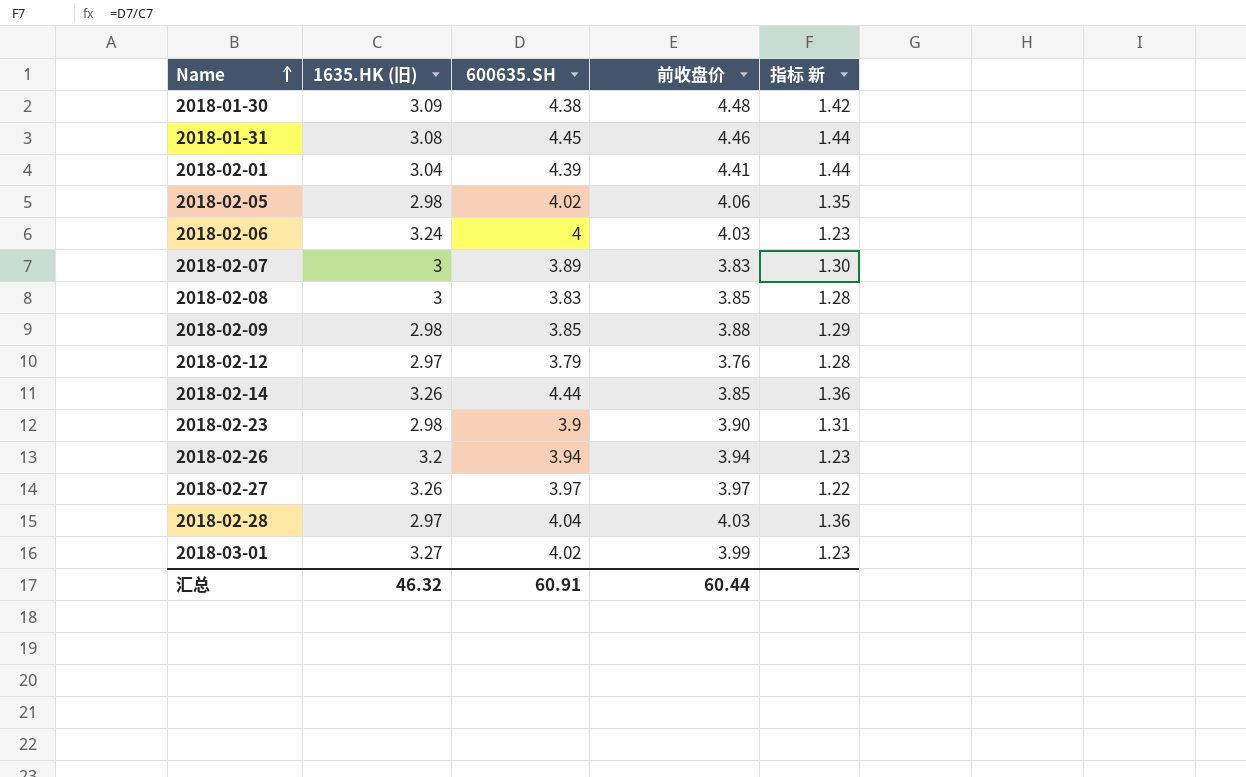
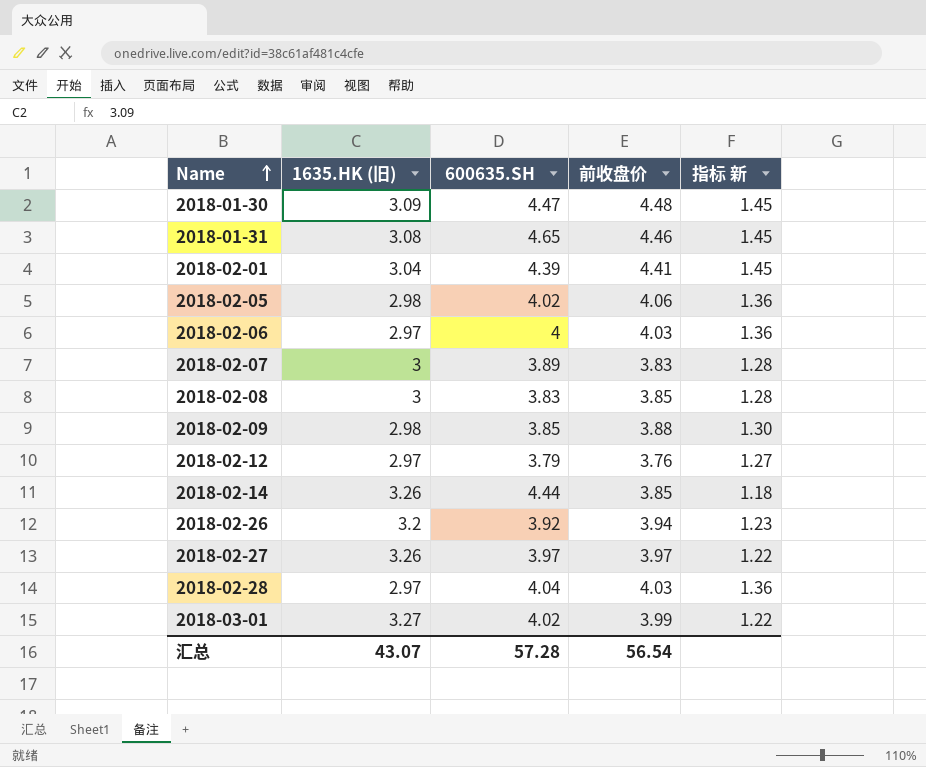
column 指标 新 | formula: [600635.SH] / [1635.HK (旧)] -> [前收盘价] / [1635.HK (旧)]
row 2018-02-23: 2.98 | 3.9 | 3.90 | 1.31 -> none
2018-01-30 | 600635.SH: 4.38 -> 4.47
2018-01-31 | 600635.SH: 4.45 -> 4.65
2018-02-06 | 1635.HK (旧): 3.24 -> 2.97
2018-02-26 | 600635.SH: 3.94 -> 3.92
汇总 | 1635.HK (旧): 46.32 -> 43.07
汇总 | 600635.SH: 60.91 -> 57.28
汇总 | 前收盘价: 60.44 -> 56.54

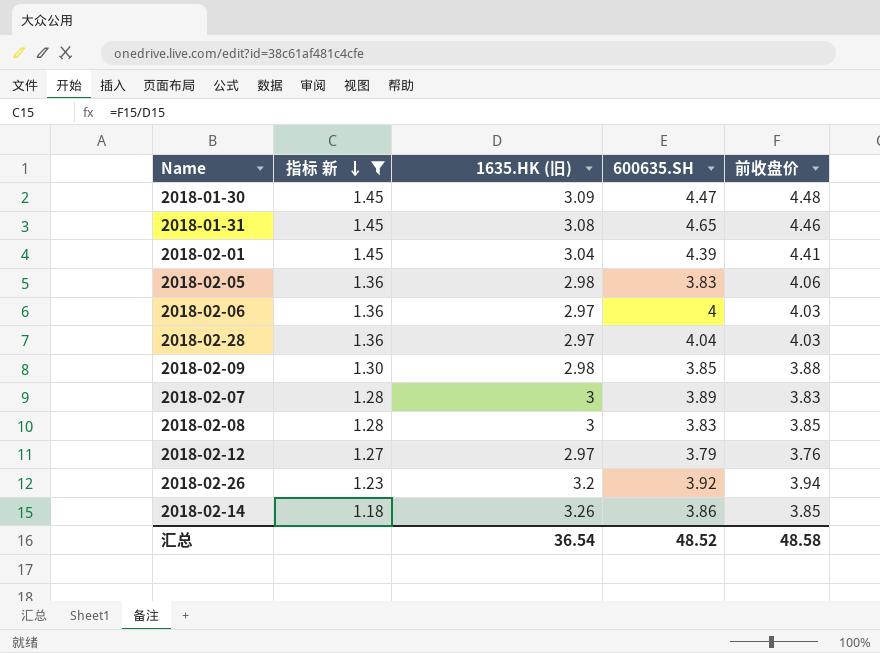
filter: none -> 指标 新 != 1.22
row order: Name ascending -> 指标 新 descending
column 指标 新 | position: 5 -> 2
2018-02-05 | 600635.SH: 4.02 -> 3.83
2018-02-14 | 600635.SH: 4.44 -> 3.86
汇总 | 1635.HK (旧): 43.07 -> 36.54
汇总 | 600635.SH: 57.28 -> 48.52
汇总 | 前收盘价: 56.54 -> 48.58

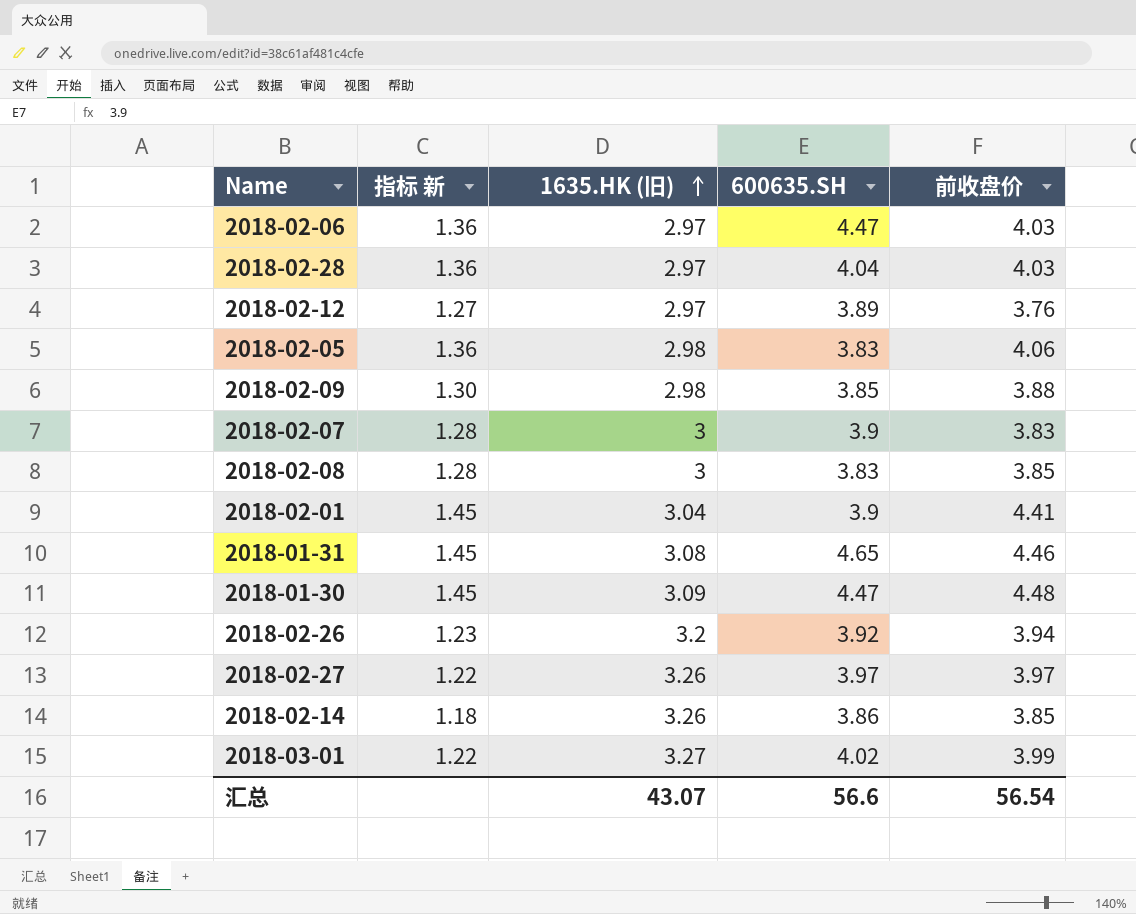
filter: 指标 新 != 1.22 -> none
row order: 指标 新 descending -> 1635.HK (旧) ascending
2018-02-06 | 600635.SH: 4 -> 4.47
2018-02-12 | 600635.SH: 3.79 -> 3.89
2018-02-07 | 600635.SH: 3.89 -> 3.9
2018-02-01 | 600635.SH: 4.39 -> 3.9
汇总 | 1635.HK (旧): 36.54 -> 43.07
汇总 | 600635.SH: 48.52 -> 56.6
汇总 | 前收盘价: 48.58 -> 56.54

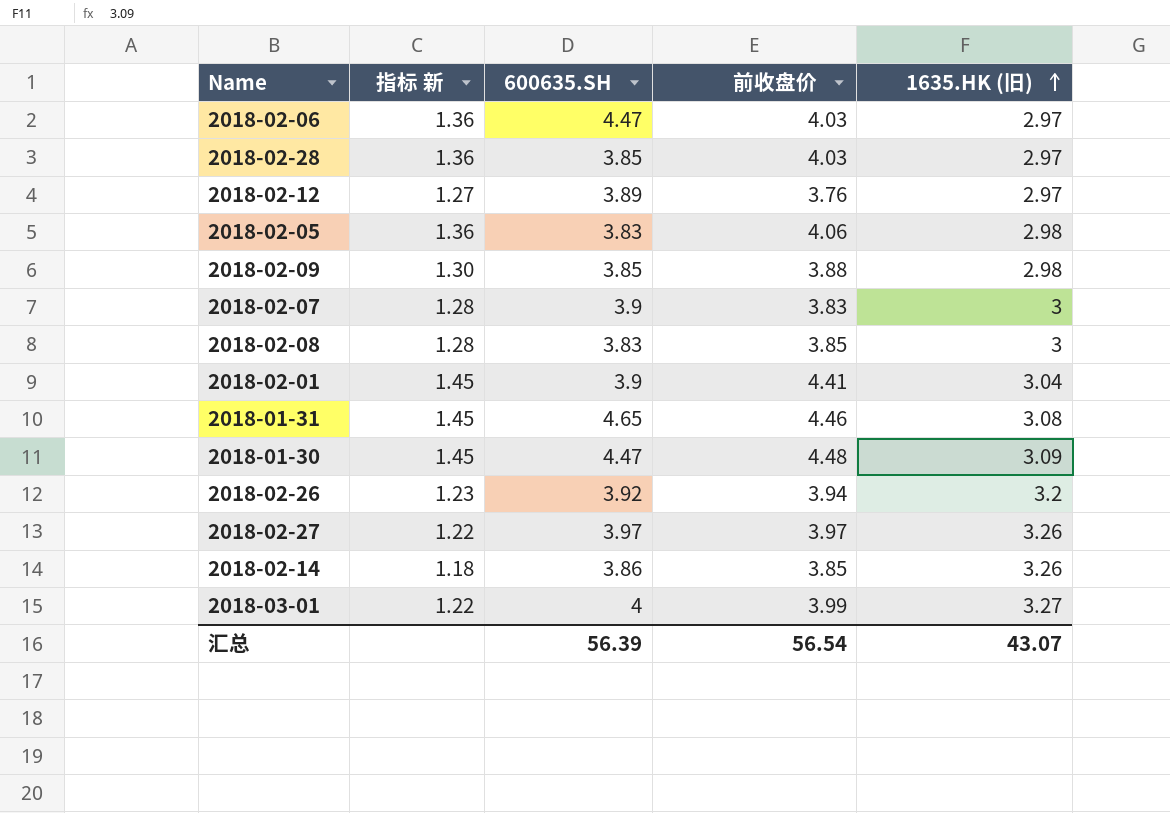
column 1635.HK (旧) | position: 3 -> 5
2018-02-28 | 600635.SH: 4.04 -> 3.85
2018-03-01 | 600635.SH: 4.02 -> 4
汇总 | 600635.SH: 56.6 -> 56.39

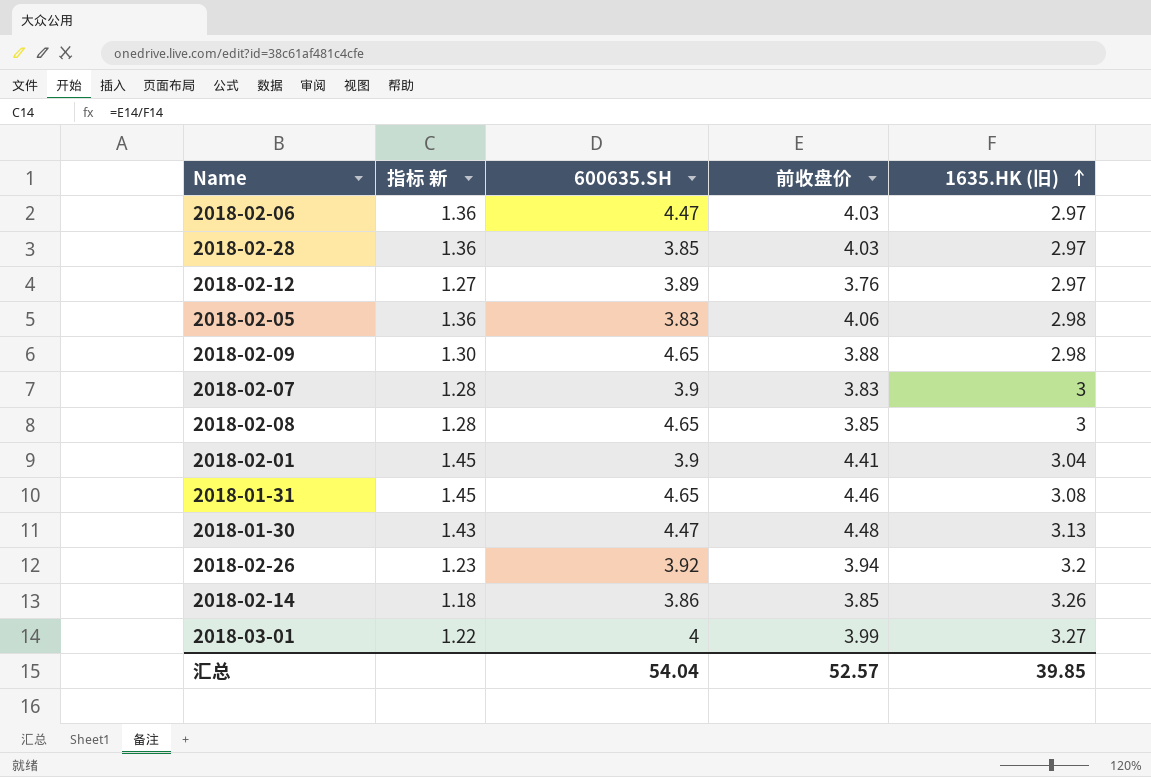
row 2018-02-27: 1.22 | 3.97 | 3.97 | 3.26 -> none
2018-02-09 | 600635.SH: 3.85 -> 4.65
2018-02-08 | 600635.SH: 3.83 -> 4.65
2018-01-30 | 指标 新: 1.45 -> 1.43
2018-01-30 | 1635.HK (旧): 3.09 -> 3.13
汇总 | 600635.SH: 56.39 -> 54.04
汇总 | 前收盘价: 56.54 -> 52.57
汇总 | 1635.HK (旧): 43.07 -> 39.85

